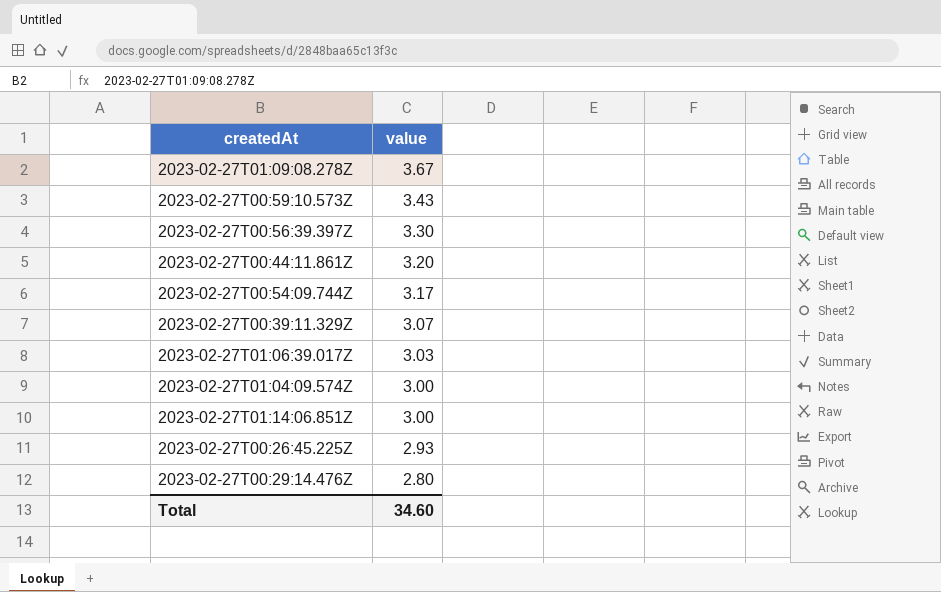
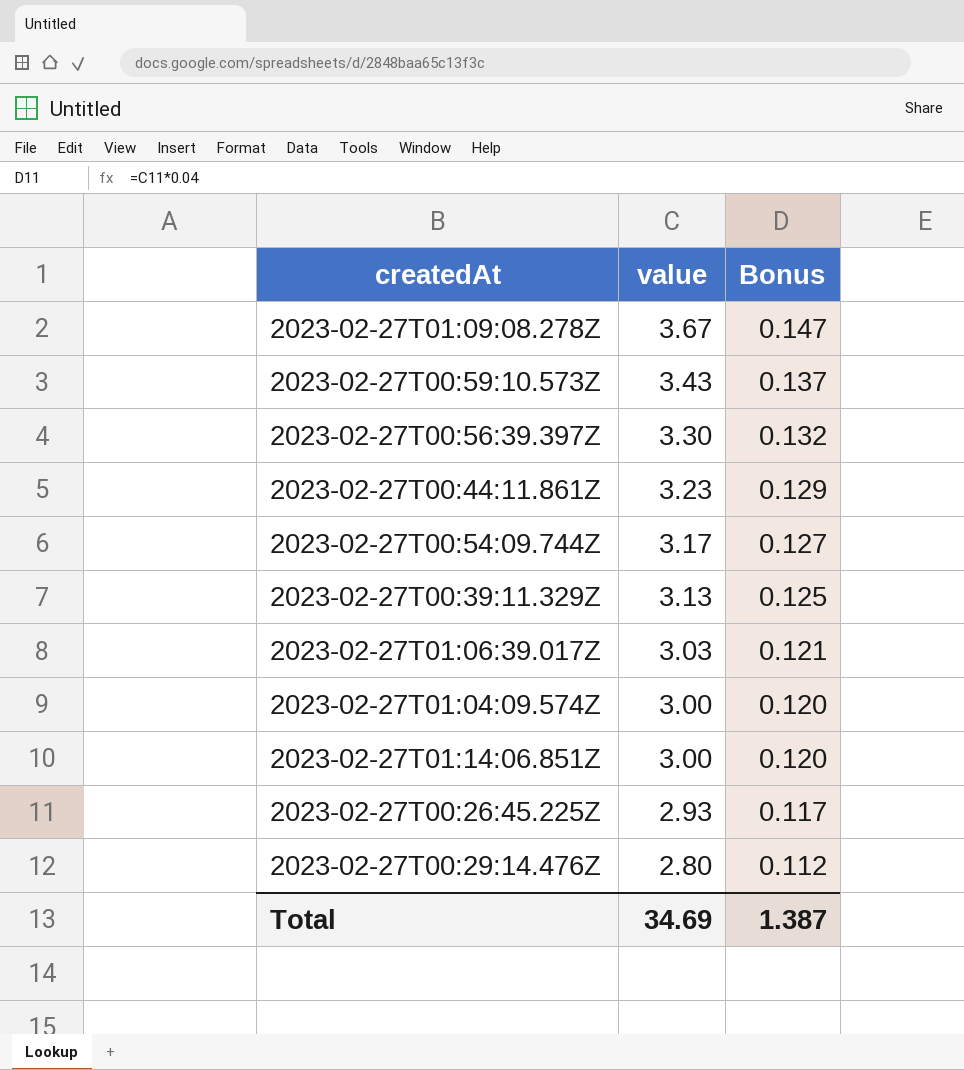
column Bonus | formula: none -> [value] * 0.04
2023-02-27T00:44:11.861Z | value: 3.20 -> 3.23
2023-02-27T00:39:11.329Z | value: 3.07 -> 3.13
Total | value: 34.60 -> 34.69

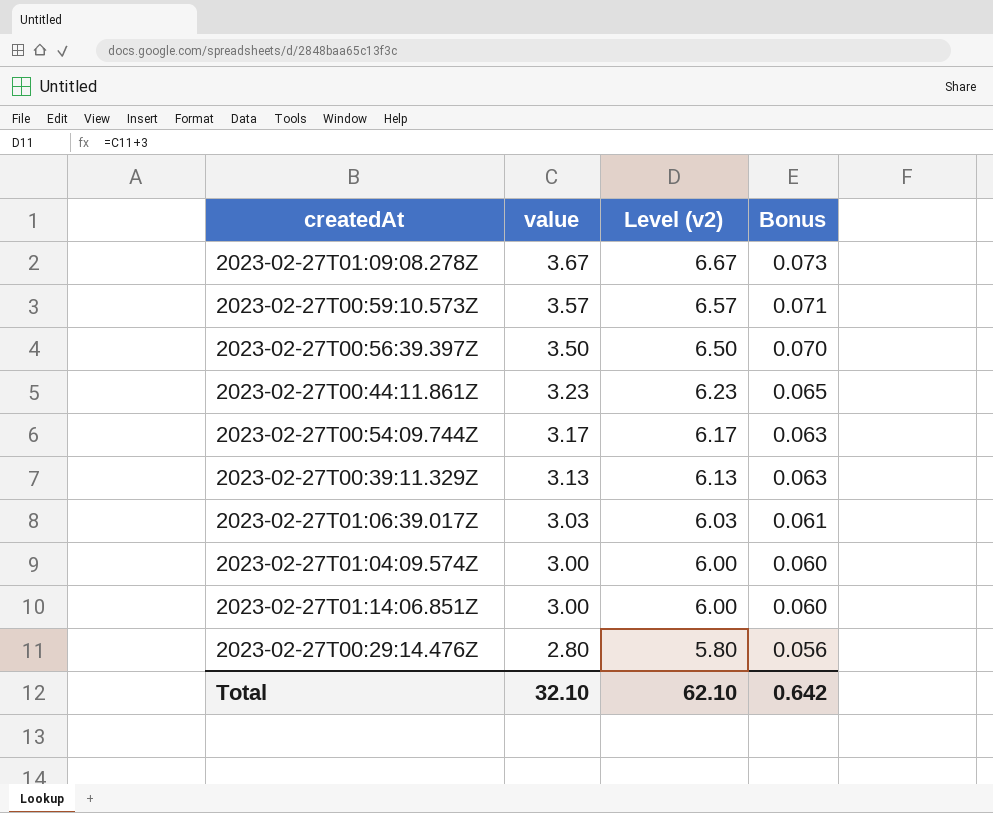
column Level (v2) | formula: none -> [value] + 3
column Bonus | formula: [value] * 0.04 -> [value] * 0.02
row 2023-02-27T00:26:45.225Z: 2.93 | 0.117 -> none
2023-02-27T00:59:10.573Z | value: 3.43 -> 3.57
2023-02-27T00:56:39.397Z | value: 3.30 -> 3.50
Total | value: 34.69 -> 32.10
Total | Bonus: 1.387 -> 0.642

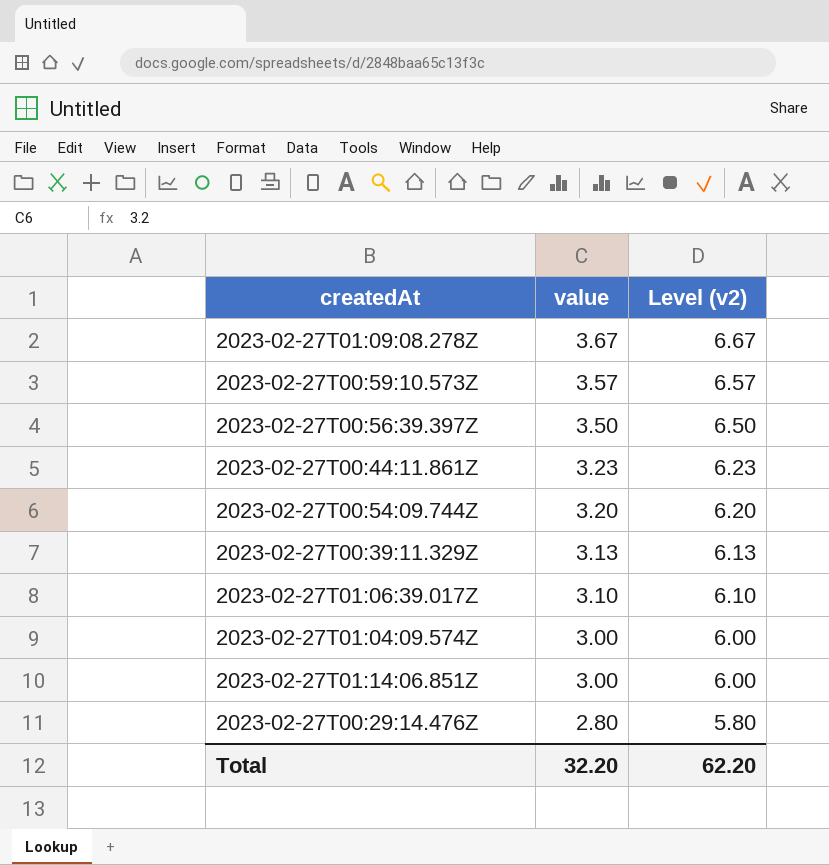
column Bonus | formula: [value] * 0.02 -> none
2023-02-27T00:54:09.744Z | value: 3.17 -> 3.20
2023-02-27T00:54:09.744Z | Level (v2): 6.17 -> 6.20
2023-02-27T01:06:39.017Z | value: 3.03 -> 3.10
2023-02-27T01:06:39.017Z | Level (v2): 6.03 -> 6.10
Total | value: 32.10 -> 32.20
Total | Level (v2): 62.10 -> 62.20

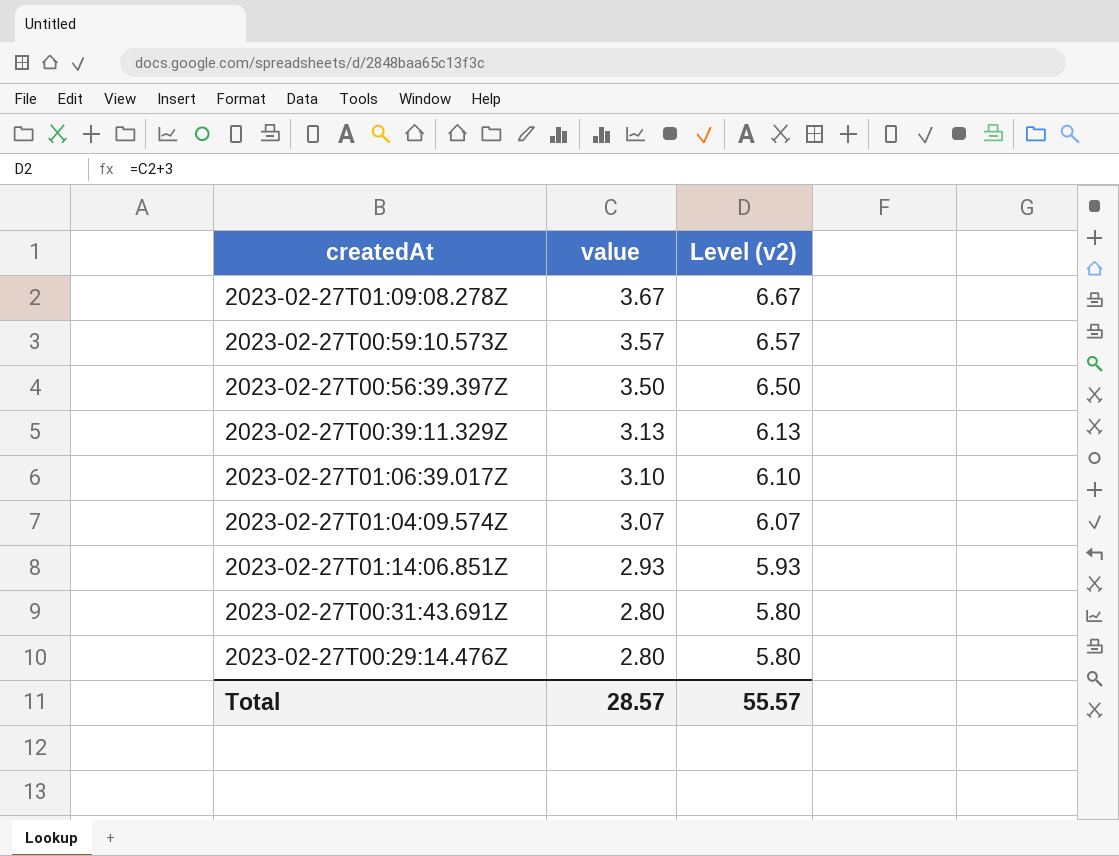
row 2023-02-27T00:44:11.861Z: 3.23 | 6.23 -> none
row 2023-02-27T00:54:09.744Z: 3.20 | 6.20 -> none
2023-02-27T01:04:09.574Z | value: 3.00 -> 3.07
2023-02-27T01:04:09.574Z | Level (v2): 6.00 -> 6.07
2023-02-27T01:14:06.851Z | value: 3.00 -> 2.93
2023-02-27T01:14:06.851Z | Level (v2): 6.00 -> 5.93
row 2023-02-27T00:31:43.691Z: none -> 2.80 | 5.80
Total | value: 32.20 -> 28.57
Total | Level (v2): 62.20 -> 55.57

